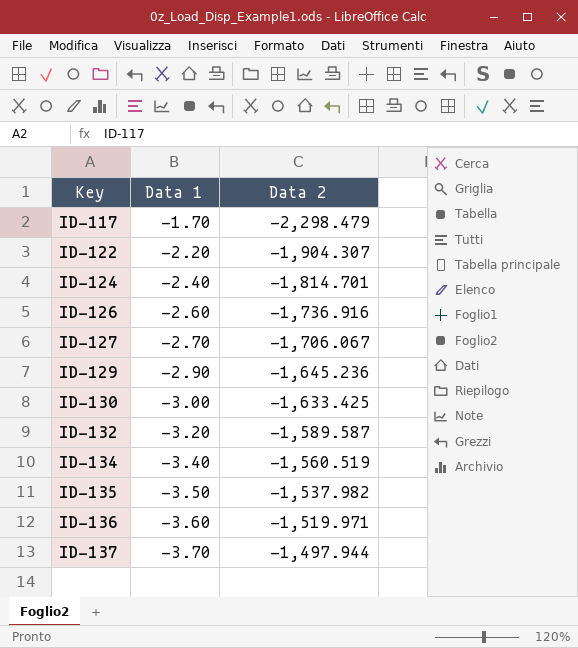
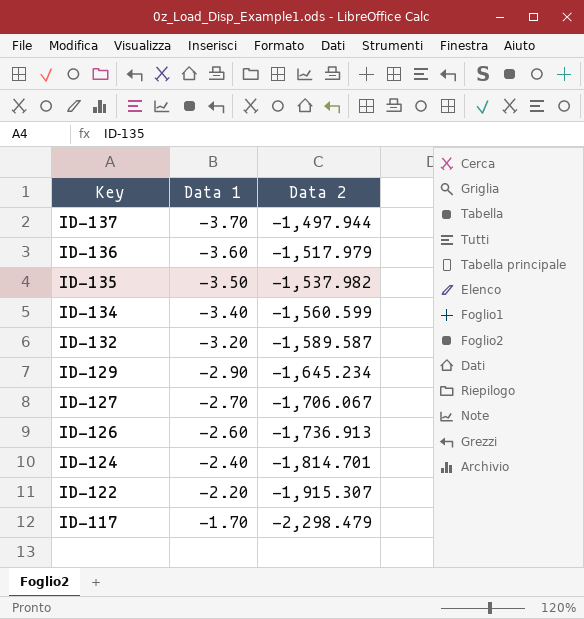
row order: Key ascending -> Key descending
row ID-130: -3.00 | -1,633.425 -> none
ID-136 | Data 2: -1,519.971 -> -1,517.979
ID-134 | Data 2: -1,560.519 -> -1,560.599
ID-129 | Data 2: -1,645.236 -> -1,645.234
ID-126 | Data 2: -1,736.916 -> -1,736.913
ID-122 | Data 2: -1,904.307 -> -1,915.307

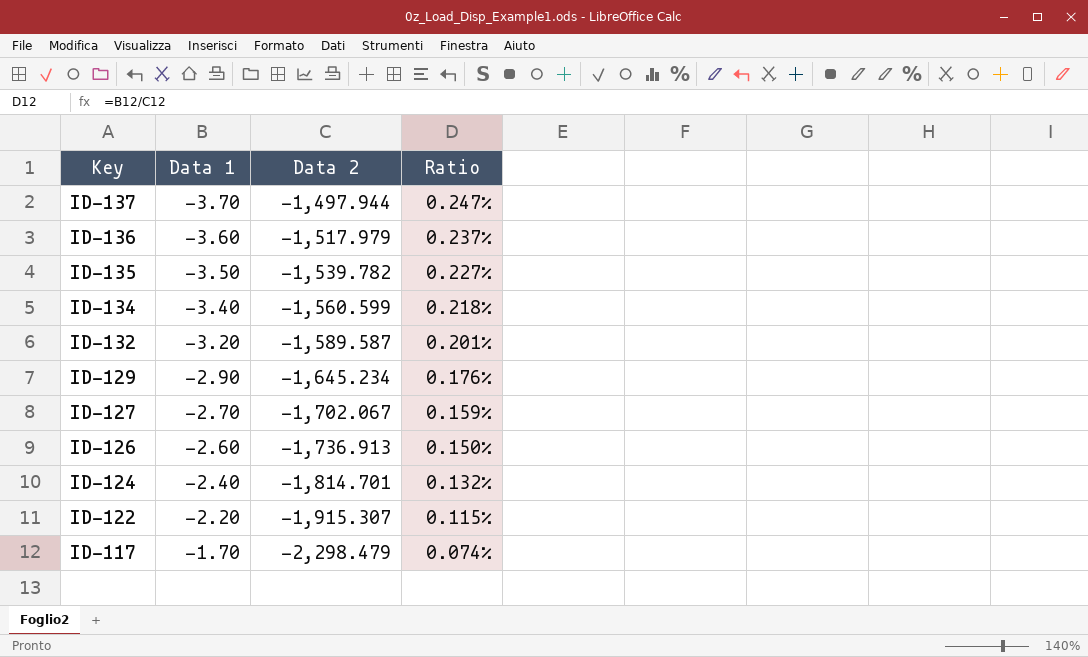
column Ratio | formula: none -> [Data 1] / [Data 2]
ID-135 | Data 2: -1,537.982 -> -1,539.782
ID-127 | Data 2: -1,706.067 -> -1,702.067

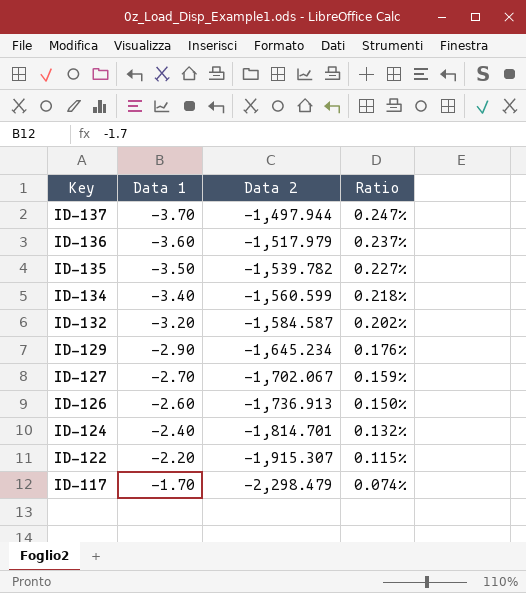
ID-132 | Data 2: -1,589.587 -> -1,584.587
ID-132 | Ratio: 0.201% -> 0.202%

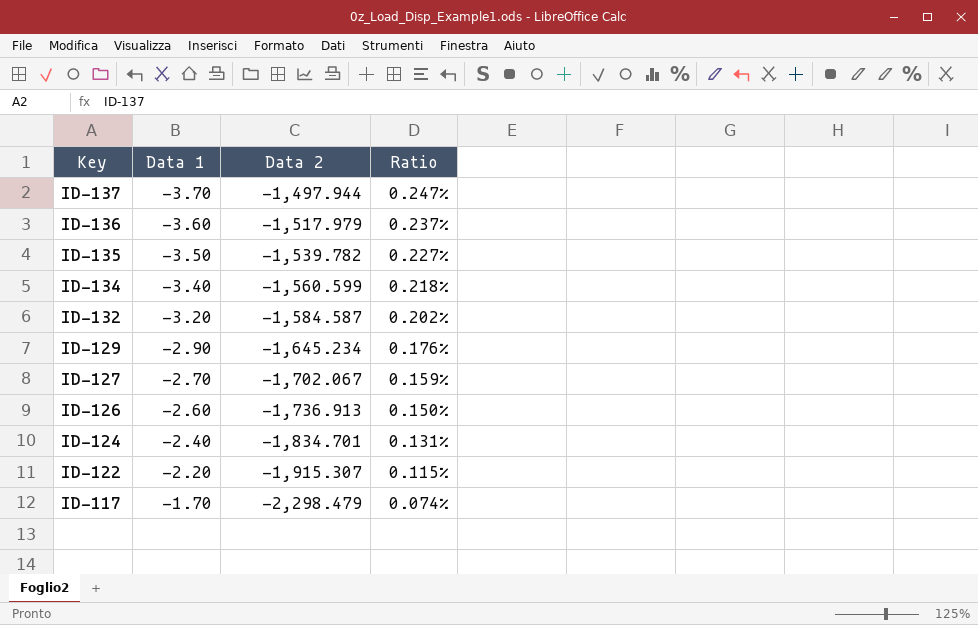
ID-124 | Data 2: -1,814.701 -> -1,834.701
ID-124 | Ratio: 0.132% -> 0.131%

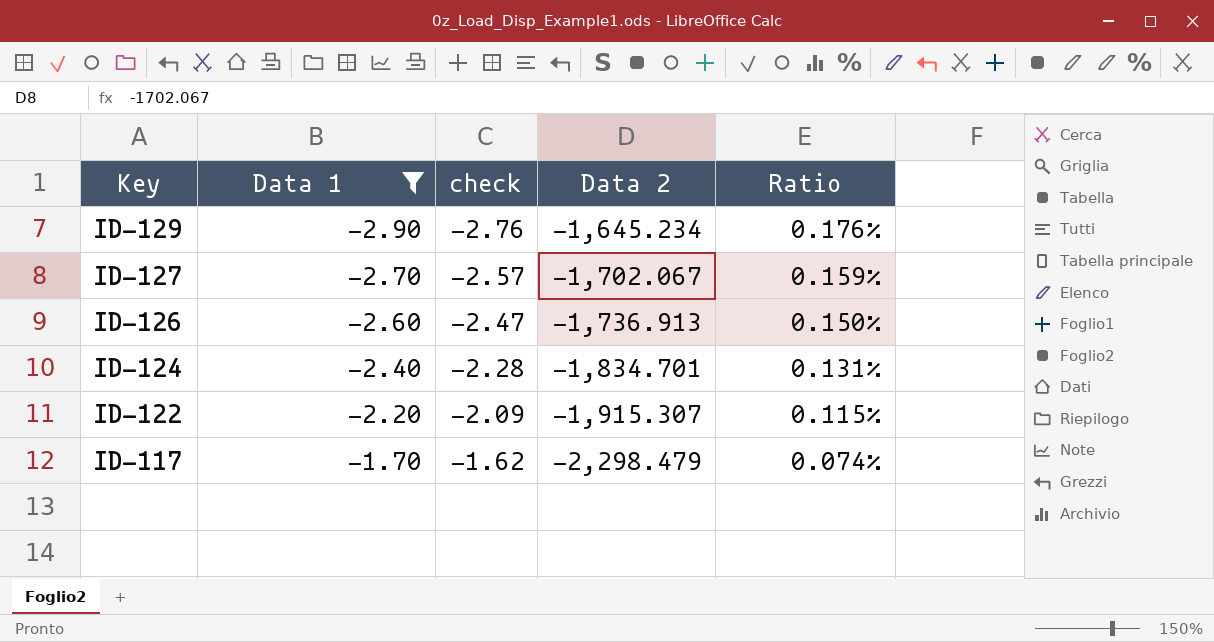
filter: none -> Data 1 >= -2.90
column check | formula: none -> [Data 1] * 0.95

